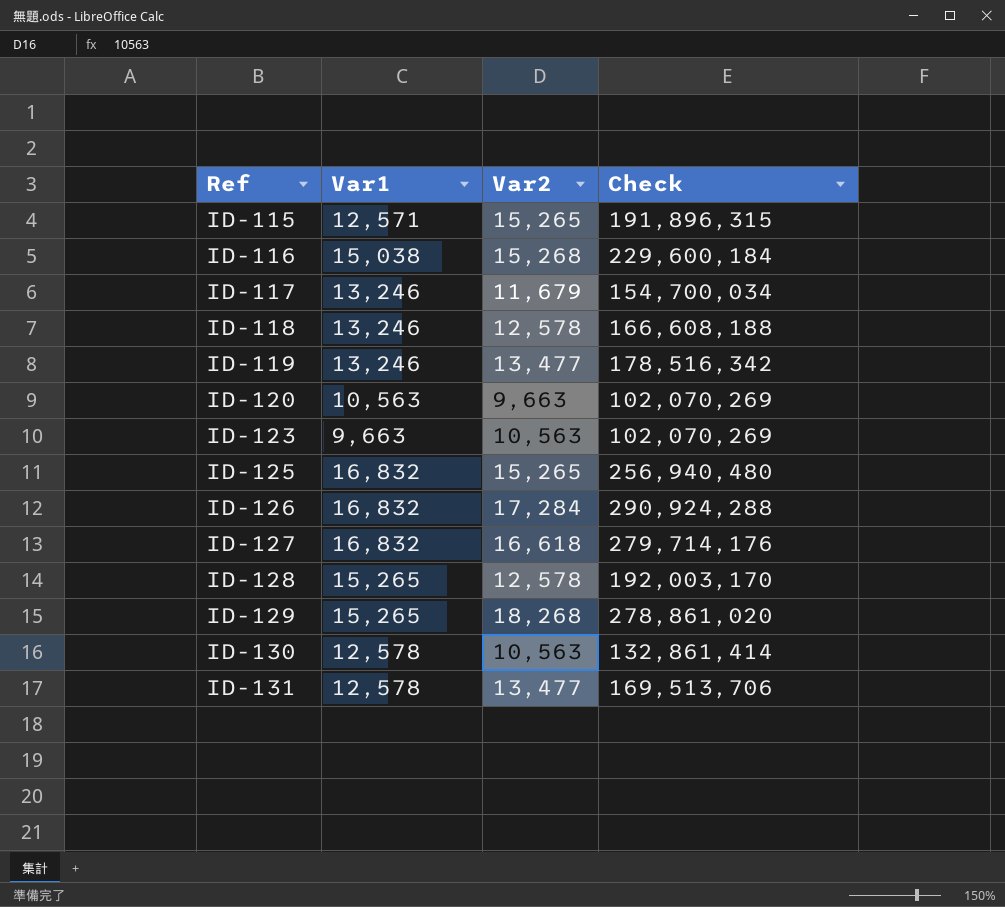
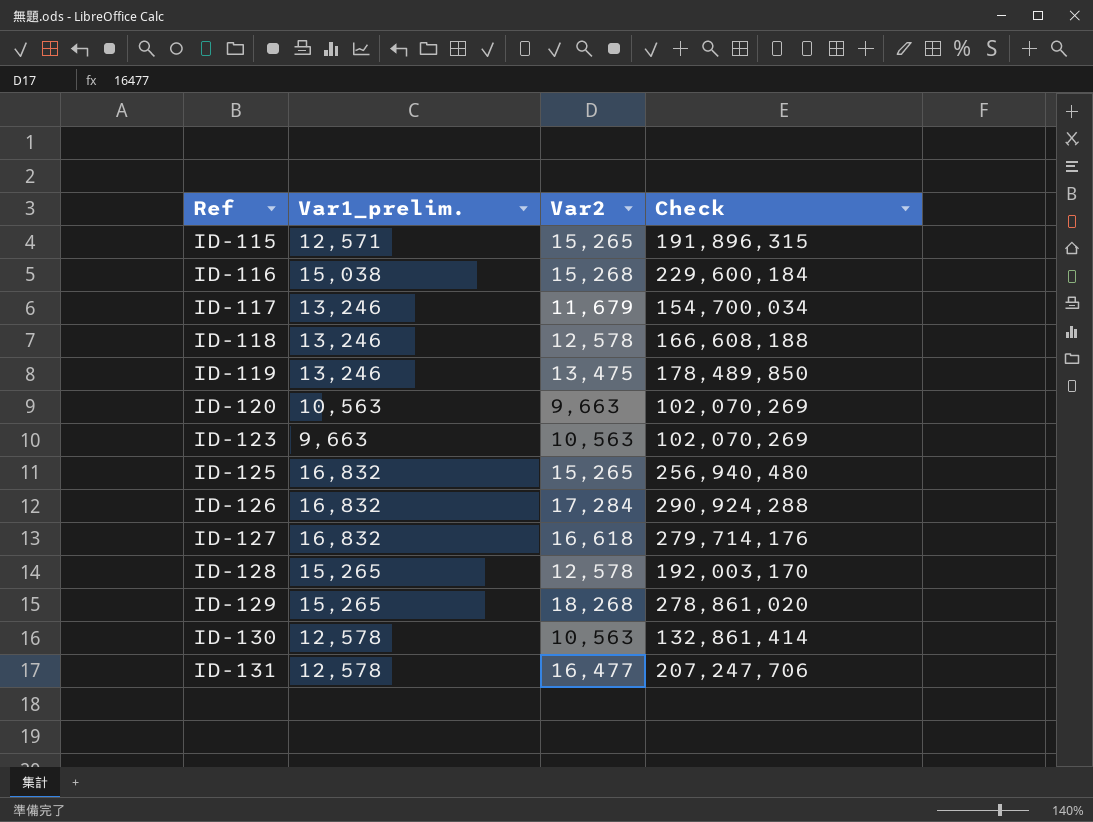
column name: Var1 -> Var1_prelim.
ID-119 | Var2: 13,477 -> 13,475
ID-119 | Check: 178,516,342 -> 178,489,850
ID-131 | Var2: 13,477 -> 16,477
ID-131 | Check: 169,513,706 -> 207,247,706

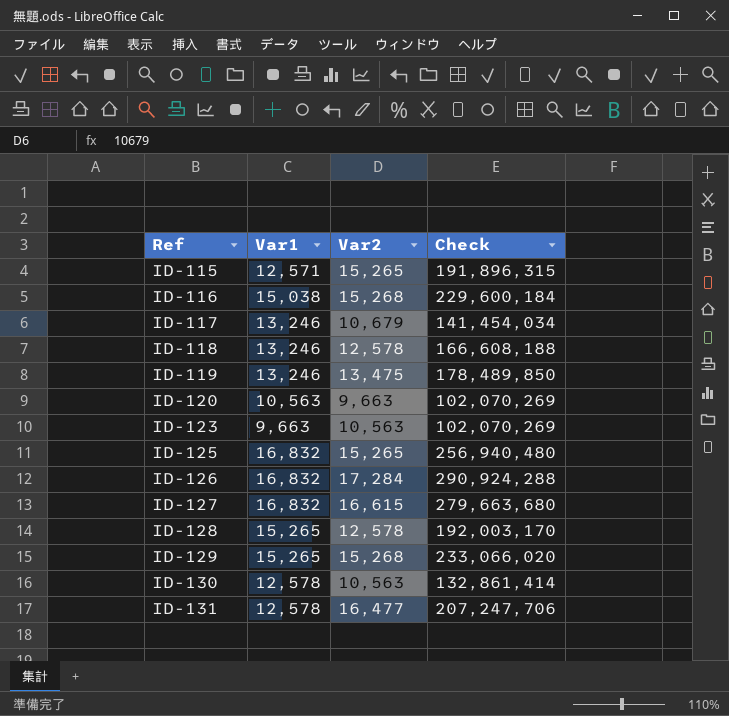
column name: Var1_prelim. -> Var1
ID-117 | Var2: 11,679 -> 10,679
ID-117 | Check: 154,700,034 -> 141,454,034
ID-127 | Var2: 16,618 -> 16,615
ID-127 | Check: 279,714,176 -> 279,663,680
ID-129 | Var2: 18,268 -> 15,268
ID-129 | Check: 278,861,020 -> 233,066,020

